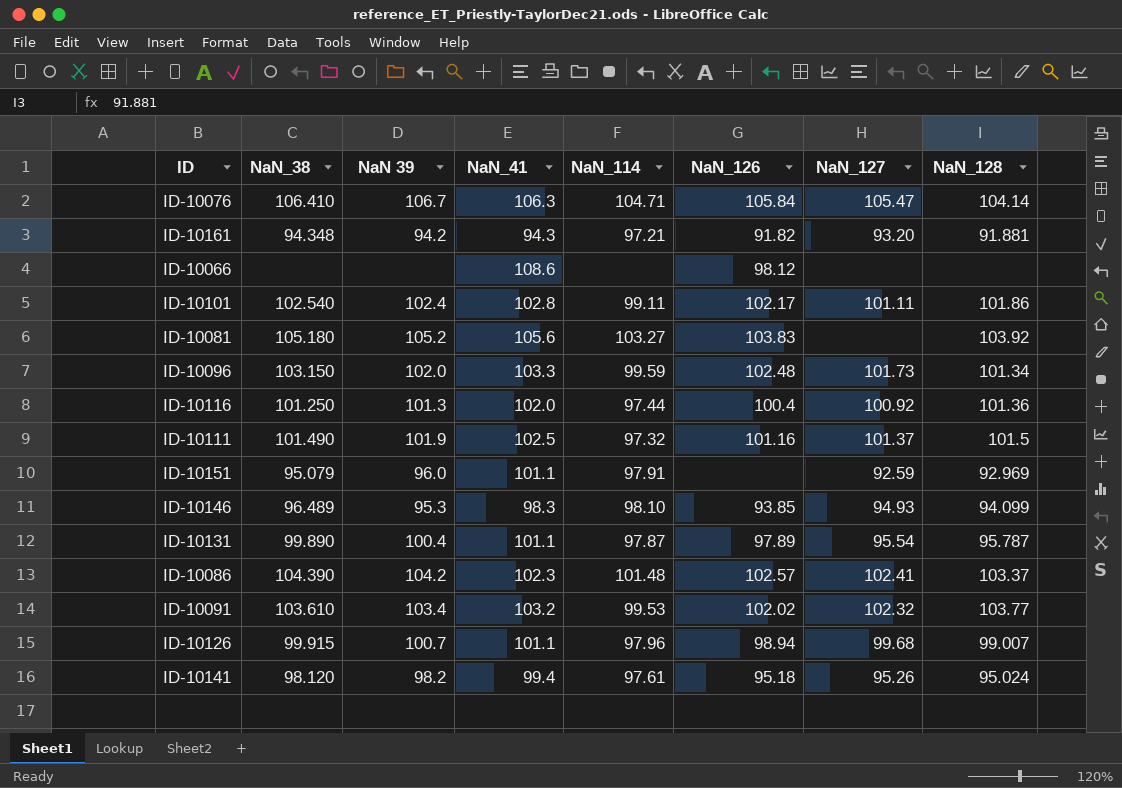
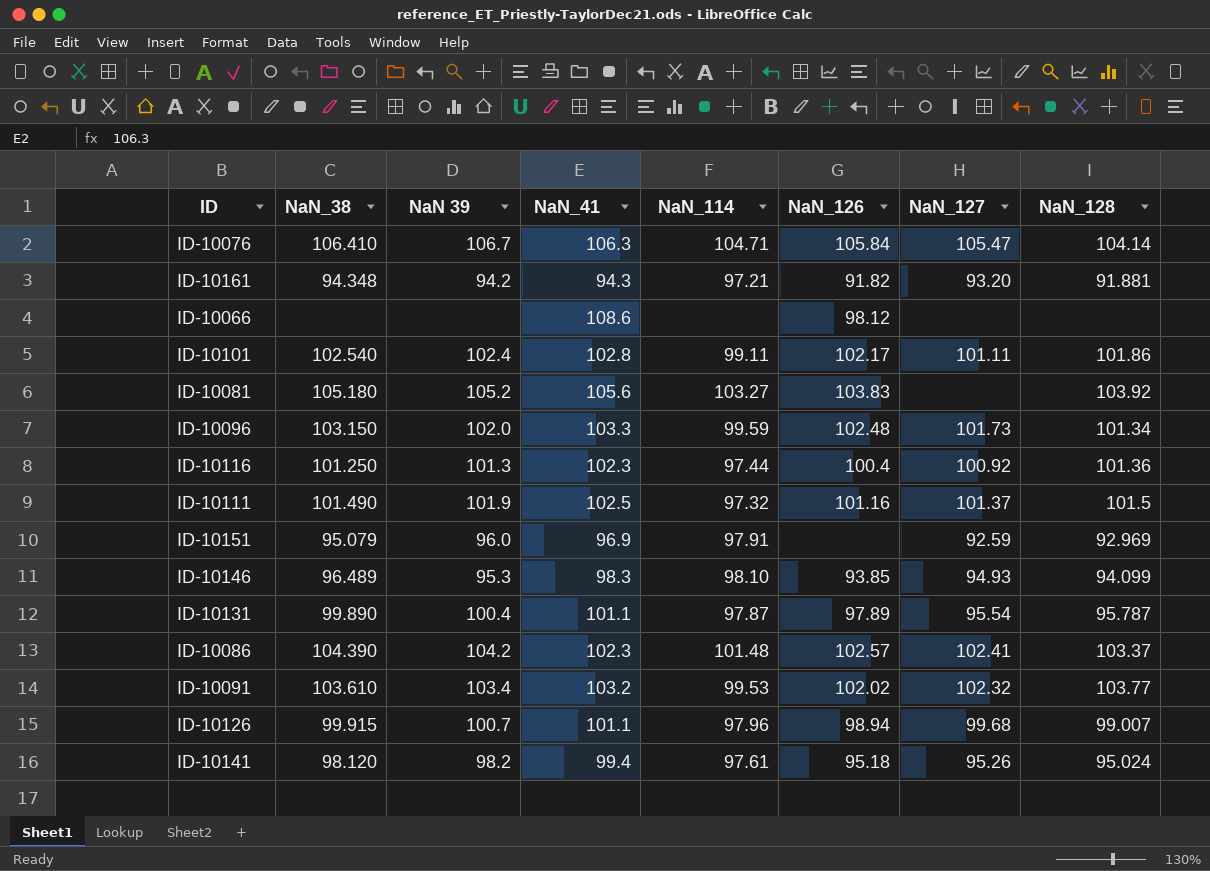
ID-10116 | NaN_41: 102.0 -> 102.3
ID-10151 | NaN_41: 101.1 -> 96.9

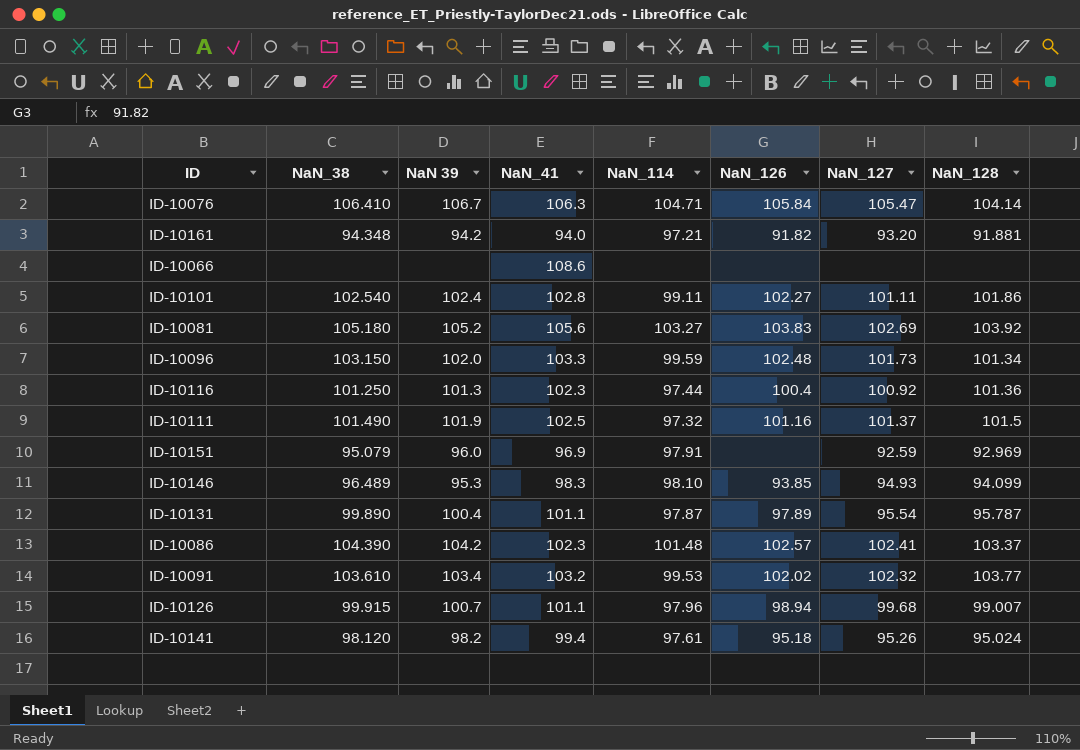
ID-10161 | NaN_41: 94.3 -> 94.0
ID-10066 | NaN_126: 98.12 -> none
ID-10101 | NaN_126: 102.17 -> 102.27
ID-10081 | NaN_127: none -> 102.69

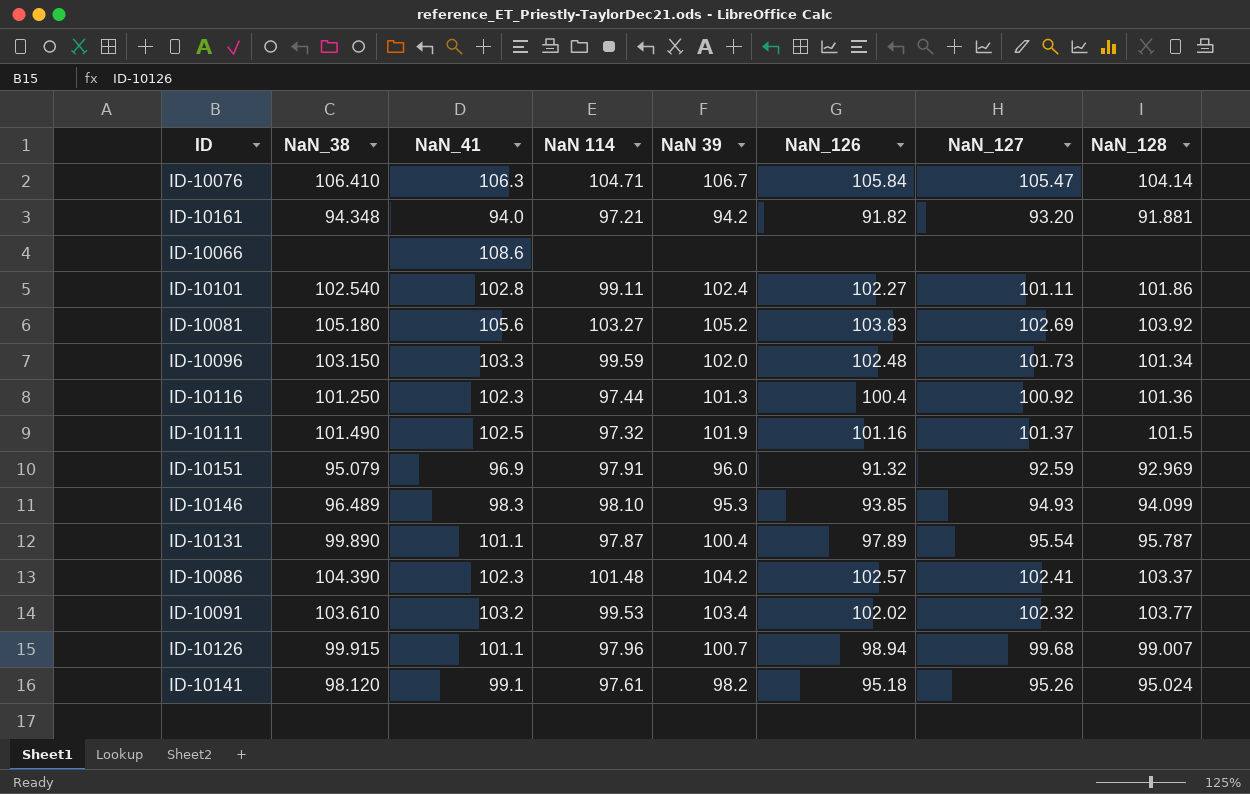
column name: NaN_114 -> NaN 114
column NaN 39 | position: 3 -> 5
ID-10151 | NaN_126: none -> 91.32
ID-10141 | NaN_41: 99.4 -> 99.1

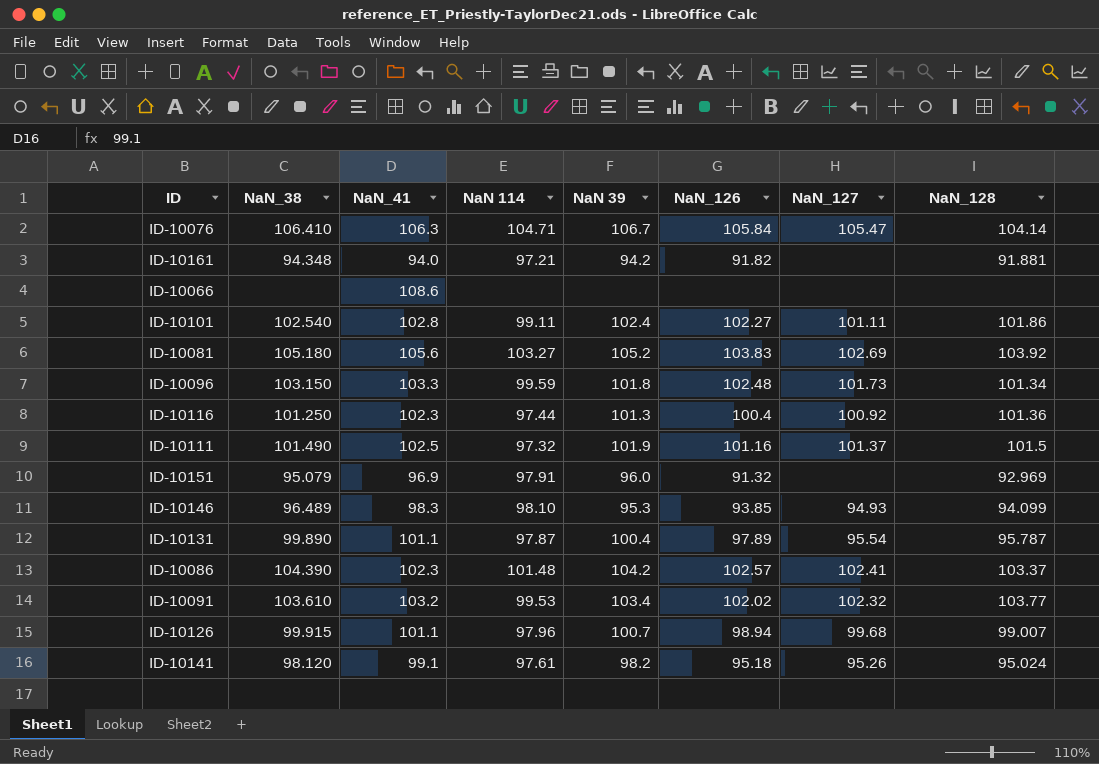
ID-10161 | NaN_127: 93.20 -> none
ID-10096 | NaN 39: 102.0 -> 101.8
ID-10151 | NaN_127: 92.59 -> none

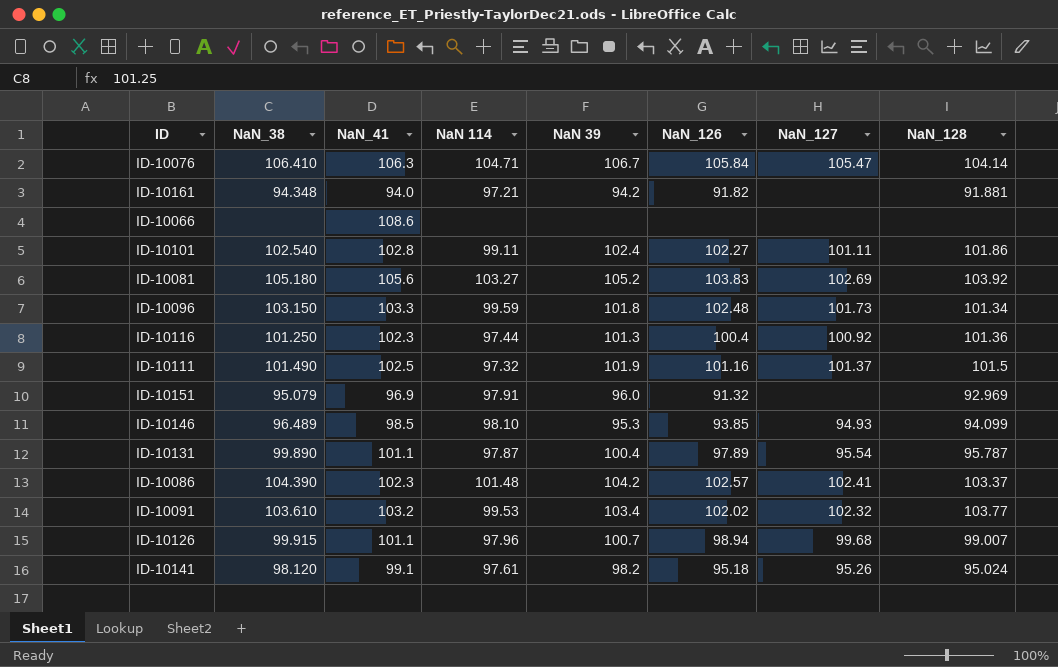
ID-10146 | NaN_41: 98.3 -> 98.5

